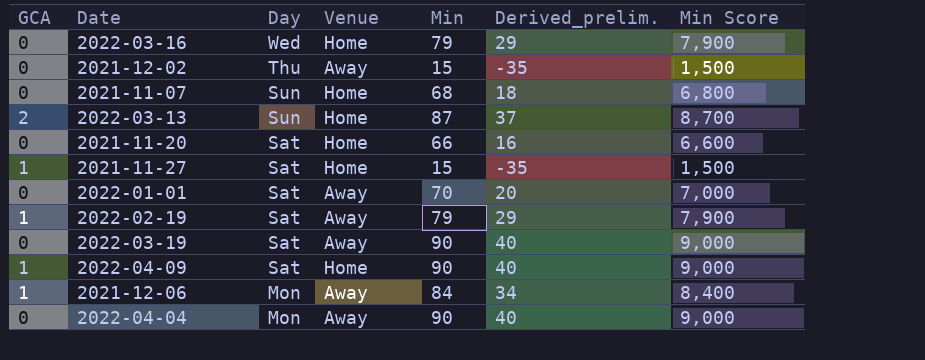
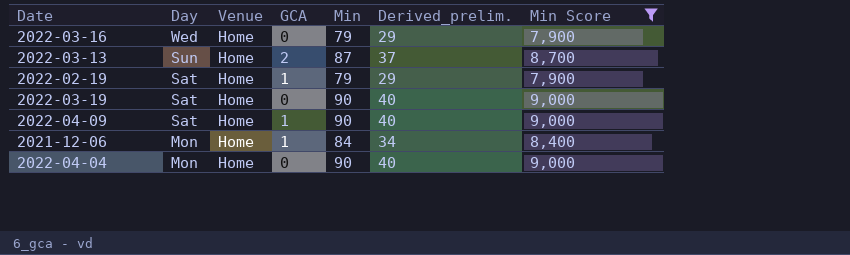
filter: none -> Min Score >= 7,900
column GCA | position: 1 -> 4
2022-02-19 | Venue: Away -> Home
2022-03-19 | Venue: Away -> Home
2021-12-06 | Venue: Away -> Home
2022-04-04 | Venue: Away -> Home

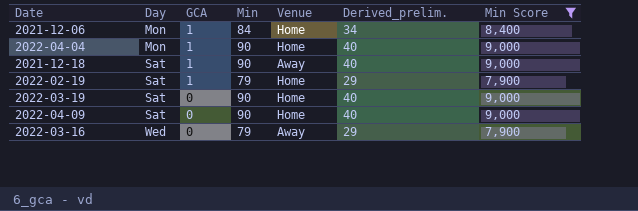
row order: Day descending -> Day ascending
column Venue | position: 3 -> 5
row 2022-03-13: Sun | Home | 2 | 87 | 37 | 8,700 -> none
2022-04-04 | GCA: 0 -> 1
row 2021-12-18: none -> Sat | 1 | 90 | Away | 40 | 9,000
2022-04-09 | GCA: 1 -> 0
2022-03-16 | Venue: Home -> Away

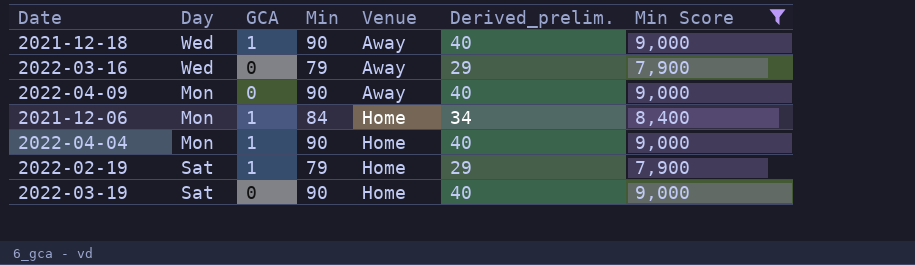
row order: Day ascending -> Venue ascending
2021-12-18 | Day: Sat -> Wed
2022-04-09 | Day: Sat -> Mon
2022-04-09 | Venue: Home -> Away

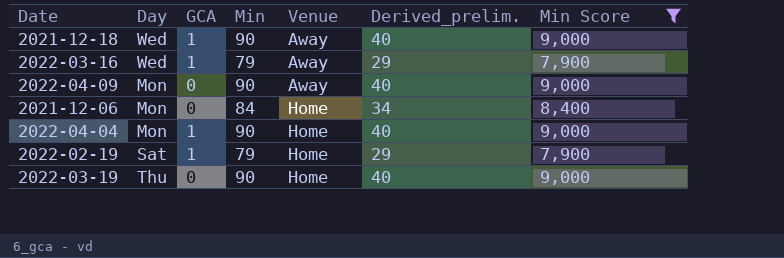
2022-03-16 | GCA: 0 -> 1
2021-12-06 | GCA: 1 -> 0
2022-03-19 | Day: Sat -> Thu

